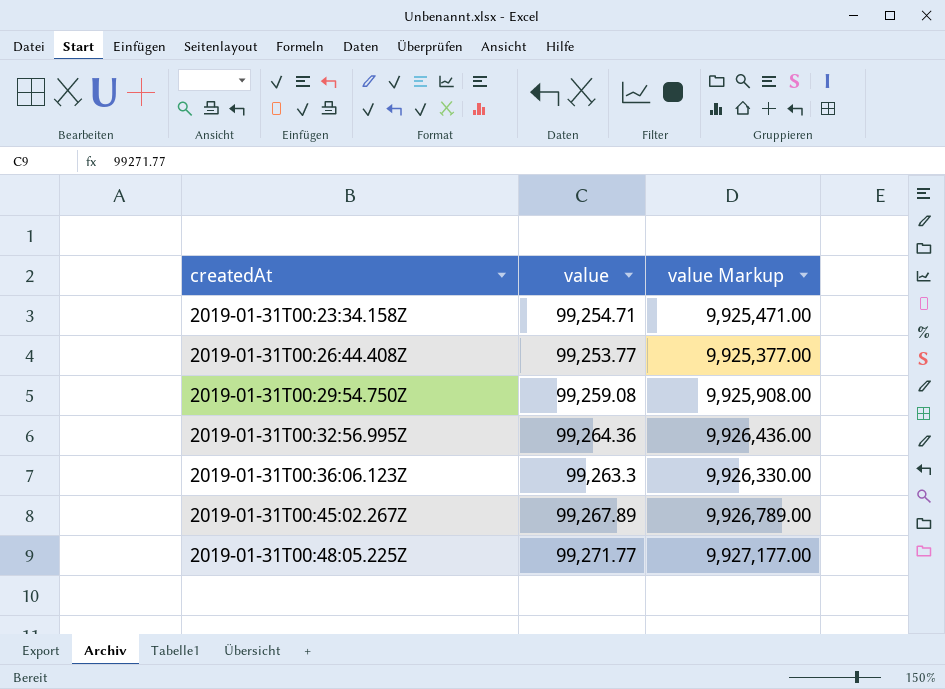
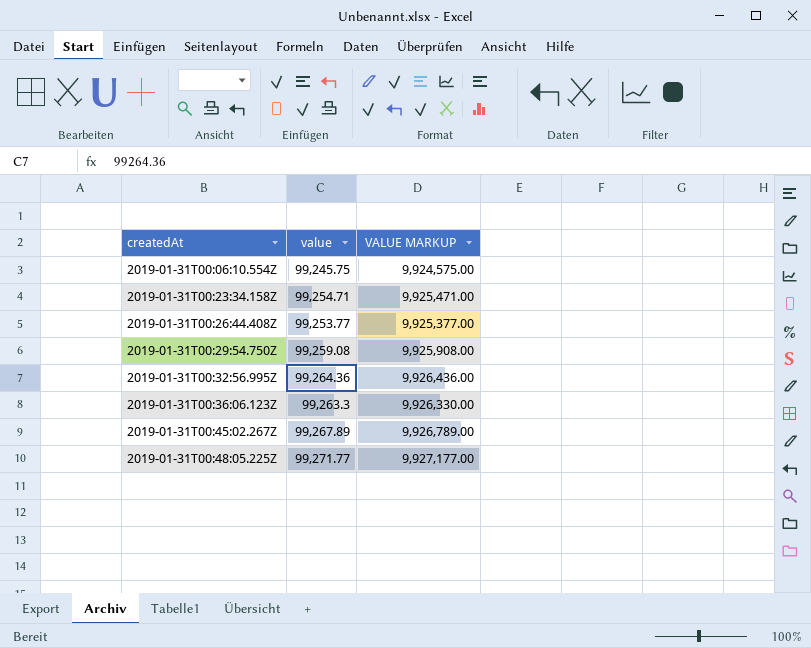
column name: value Markup -> VALUE MARKUP
row 2019-01-31T00:06:10.554Z: none -> 99,245.75 | 9,924,575.00

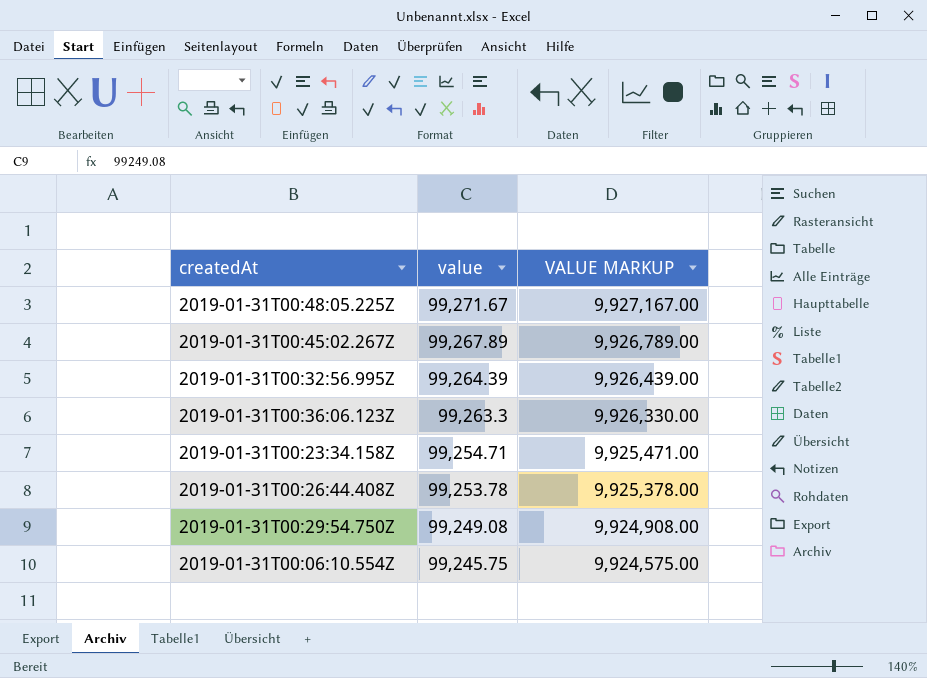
row order: createdAt ascending -> value descending
2019-01-31T00:48:05.225Z | value: 99,271.77 -> 99,271.67
2019-01-31T00:48:05.225Z | VALUE MARKUP: 9,927,177.00 -> 9,927,167.00
2019-01-31T00:32:56.995Z | value: 99,264.36 -> 99,264.39
2019-01-31T00:32:56.995Z | VALUE MARKUP: 9,926,436.00 -> 9,926,439.00
2019-01-31T00:26:44.408Z | value: 99,253.77 -> 99,253.78
2019-01-31T00:26:44.408Z | VALUE MARKUP: 9,925,377.00 -> 9,925,378.00
2019-01-31T00:29:54.750Z | value: 99,259.08 -> 99,249.08
2019-01-31T00:29:54.750Z | VALUE MARKUP: 9,925,908.00 -> 9,924,908.00

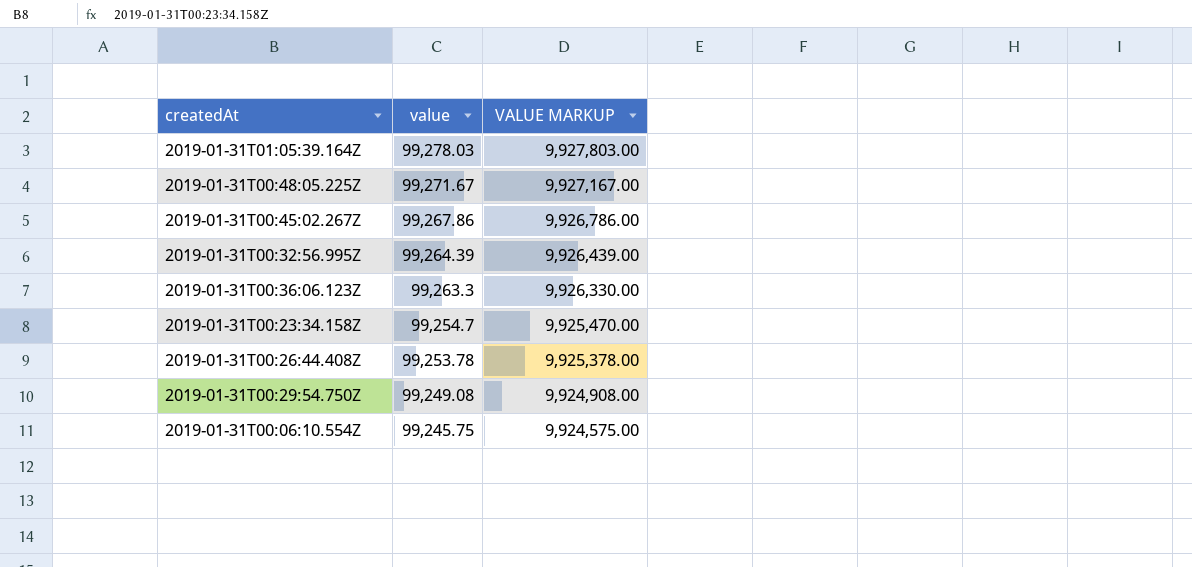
row 2019-01-31T01:05:39.164Z: none -> 99,278.03 | 9,927,803.00
2019-01-31T00:45:02.267Z | value: 99,267.89 -> 99,267.86
2019-01-31T00:45:02.267Z | VALUE MARKUP: 9,926,789.00 -> 9,926,786.00
2019-01-31T00:23:34.158Z | value: 99,254.71 -> 99,254.7
2019-01-31T00:23:34.158Z | VALUE MARKUP: 9,925,471.00 -> 9,925,470.00

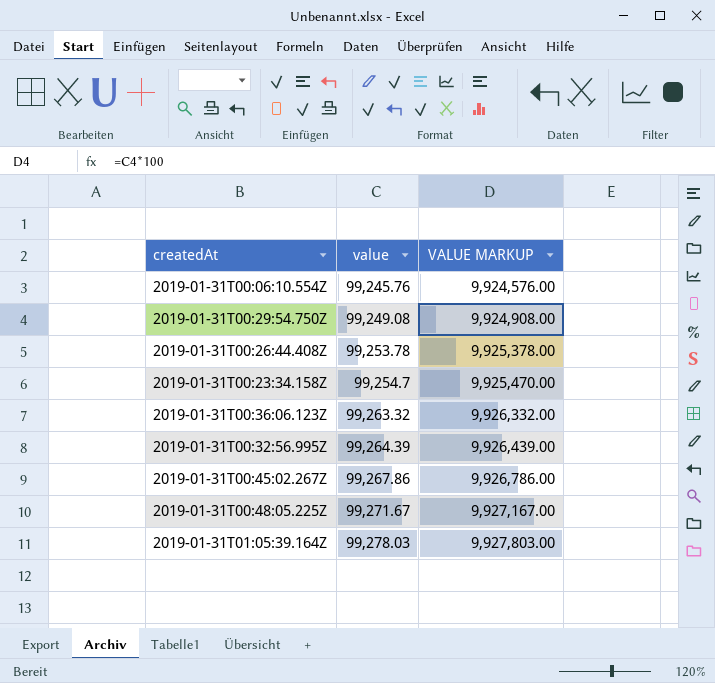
row order: value descending -> value ascending
2019-01-31T00:06:10.554Z | value: 99,245.75 -> 99,245.76
2019-01-31T00:06:10.554Z | VALUE MARKUP: 9,924,575.00 -> 9,924,576.00
2019-01-31T00:36:06.123Z | value: 99,263.3 -> 99,263.32
2019-01-31T00:36:06.123Z | VALUE MARKUP: 9,926,330.00 -> 9,926,332.00

